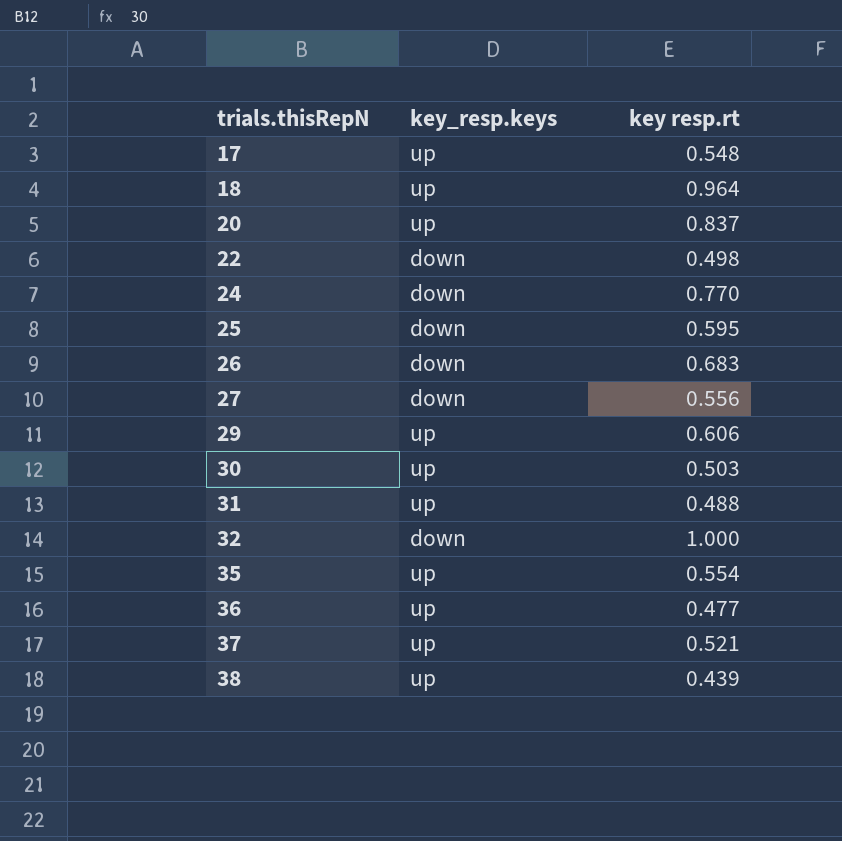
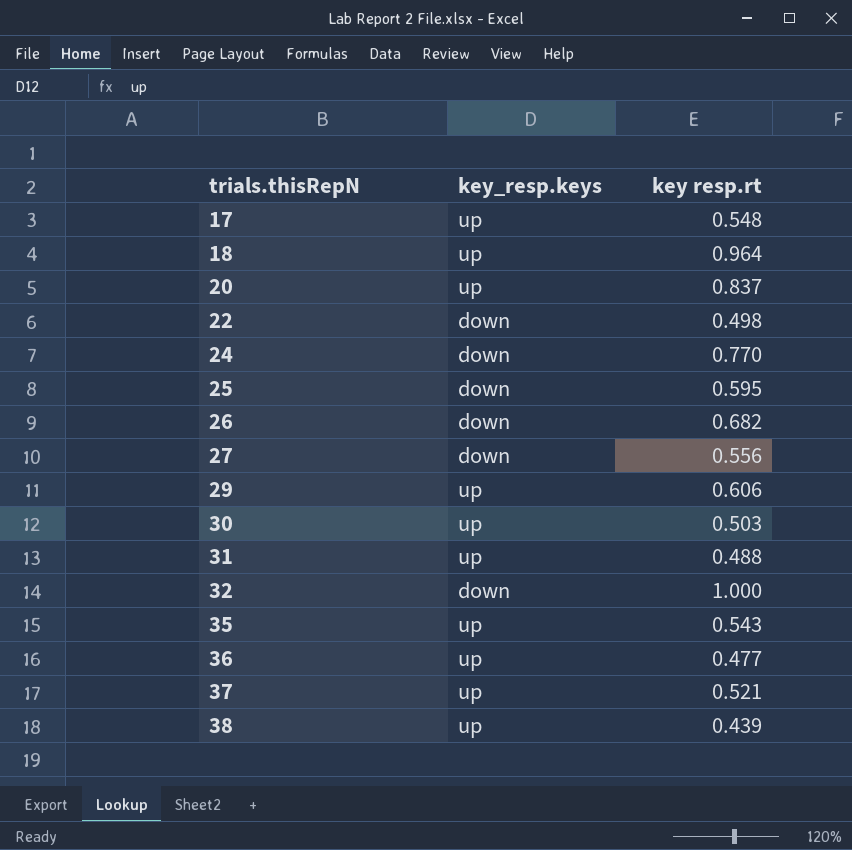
26 | key resp.rt: 0.683 -> 0.682
35 | key resp.rt: 0.554 -> 0.543

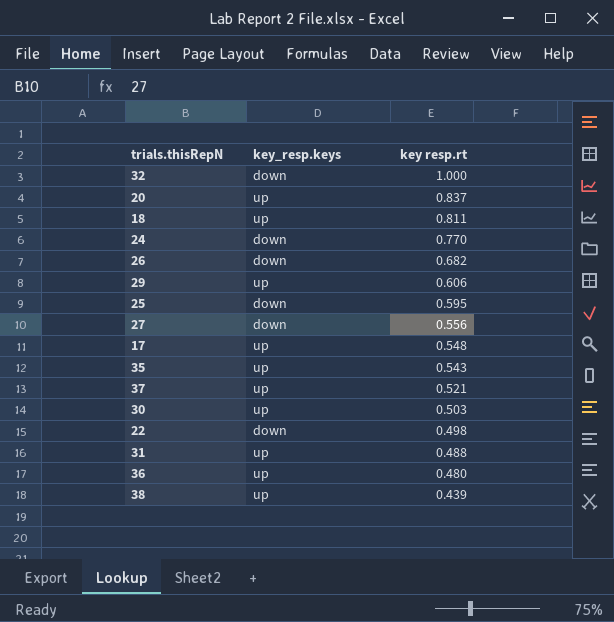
row order: trials.thisRepN ascending -> key resp.rt descending
18 | key resp.rt: 0.964 -> 0.811
36 | key resp.rt: 0.477 -> 0.480

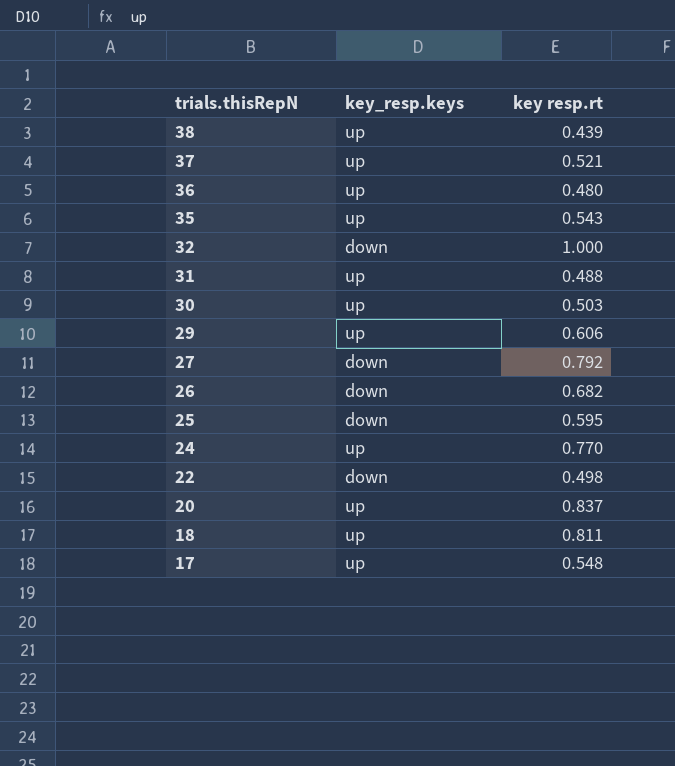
row order: key resp.rt descending -> trials.thisRepN descending
27 | key resp.rt: 0.556 -> 0.792
24 | key_resp.keys: down -> up

